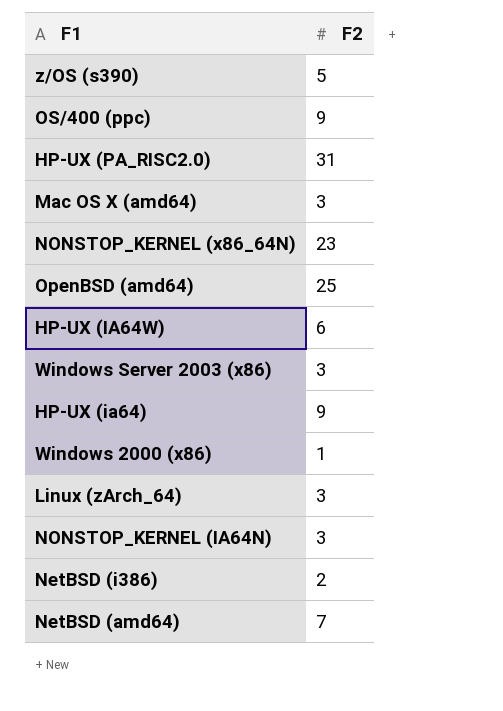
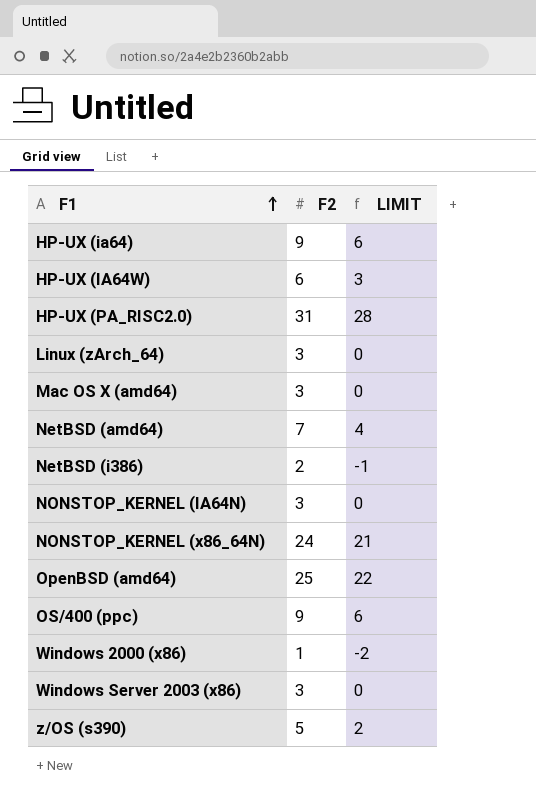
row order: none -> F1 ascending
column LIMIT | formula: none -> [F2] - 3
NONSTOP_KERNEL (x86_64N) | F2: 23 -> 24

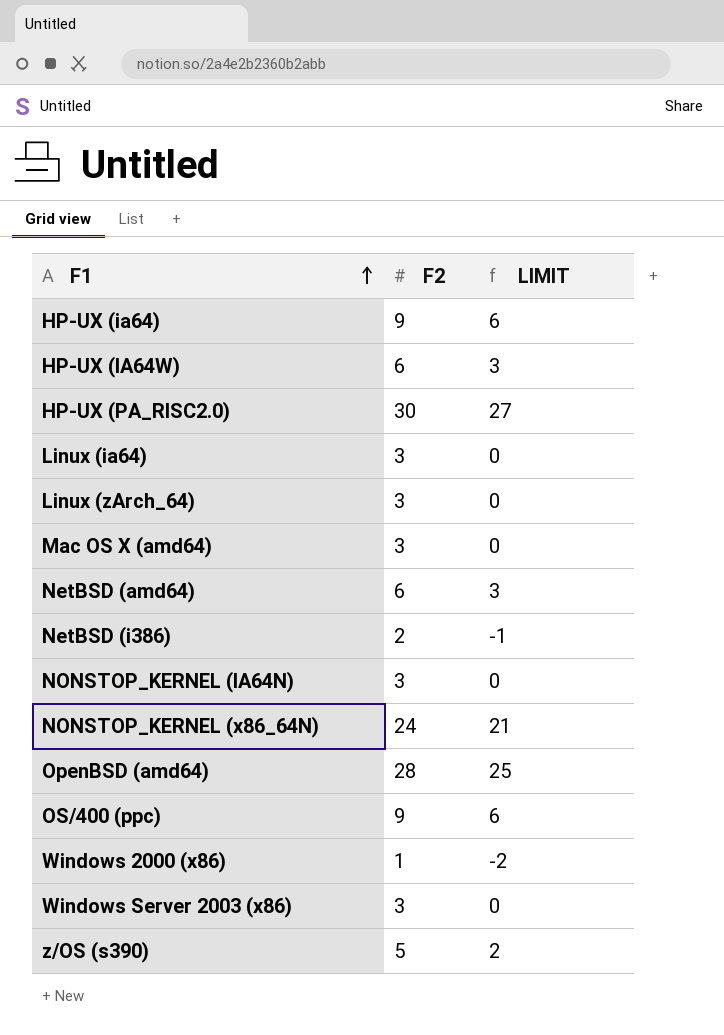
HP-UX (PA_RISC2.0) | F2: 31 -> 30
HP-UX (PA_RISC2.0) | LIMIT: 28 -> 27
row Linux (ia64): none -> 3 | 0
NetBSD (amd64) | F2: 7 -> 6
NetBSD (amd64) | LIMIT: 4 -> 3
OpenBSD (amd64) | F2: 25 -> 28
OpenBSD (amd64) | LIMIT: 22 -> 25

